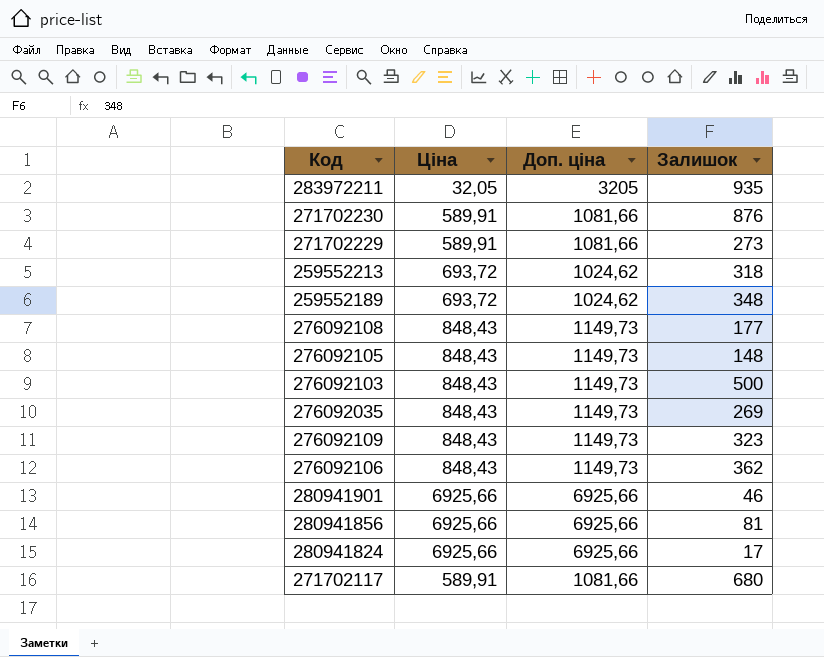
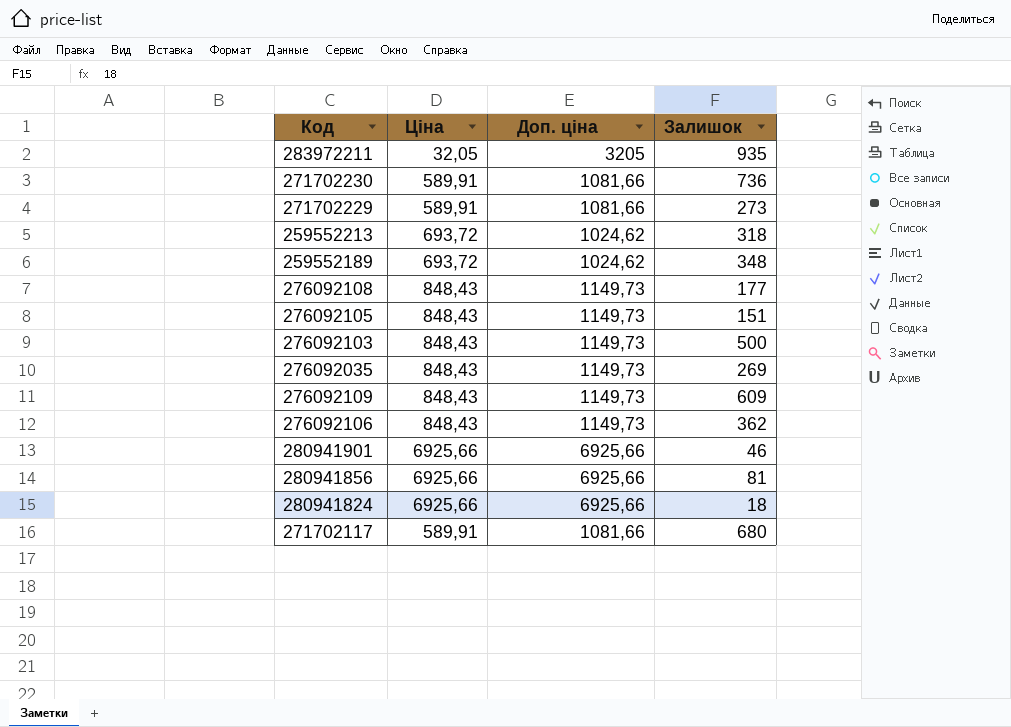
271702230 | Залишок: 876 -> 736
276092105 | Залишок: 148 -> 151
276092109 | Залишок: 323 -> 609
280941824 | Залишок: 17 -> 18

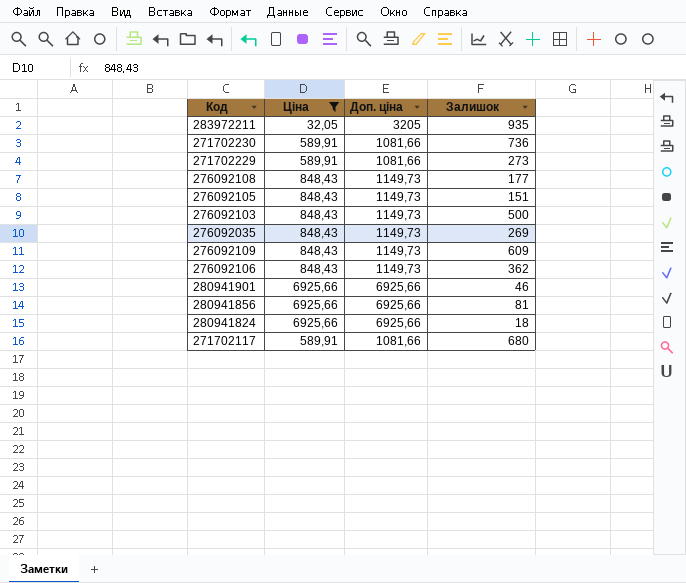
filter: none -> Ціна != 693,72

